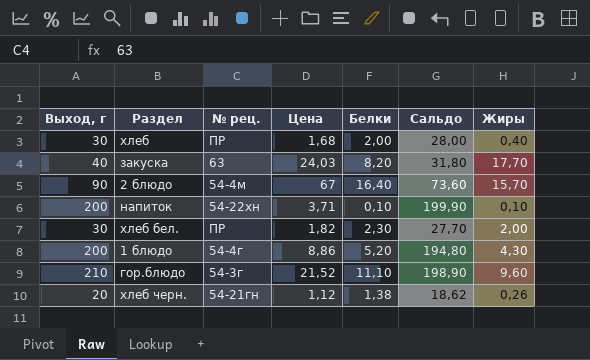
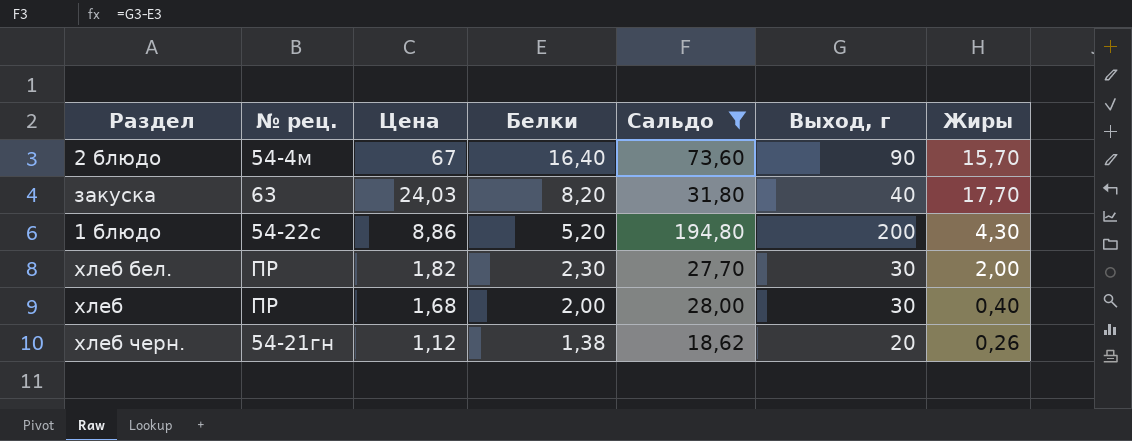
filter: none -> Сальдо <= 194,80
row order: none -> Цена descending
column Выход, г | position: 1 -> 6
1 блюдо | № рец.: 54-4г -> 54-22с

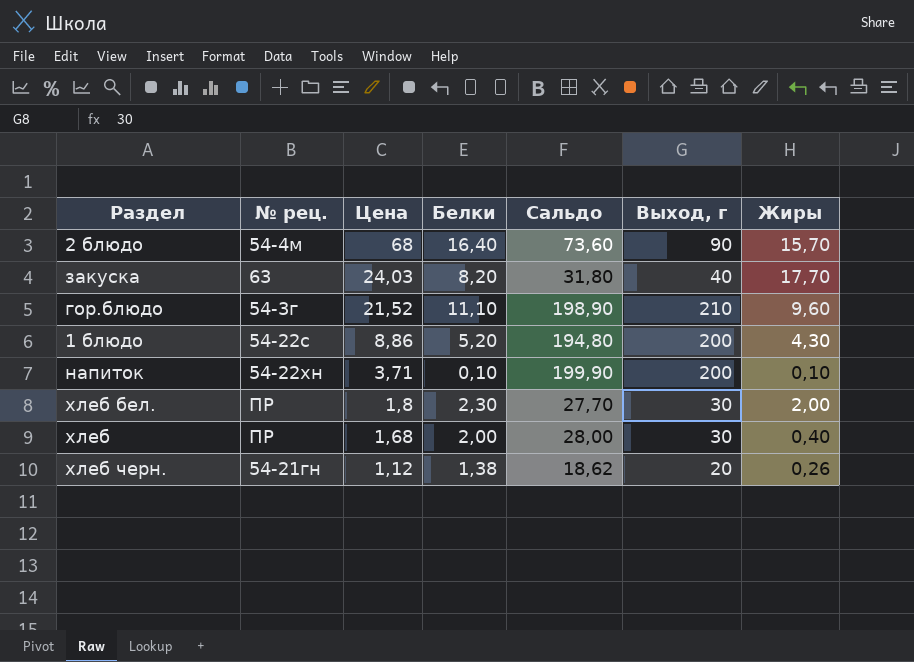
filter: Сальдо <= 194,80 -> none
2 блюдо | Цена: 67 -> 68
хлеб бел. | Цена: 1,82 -> 1,8

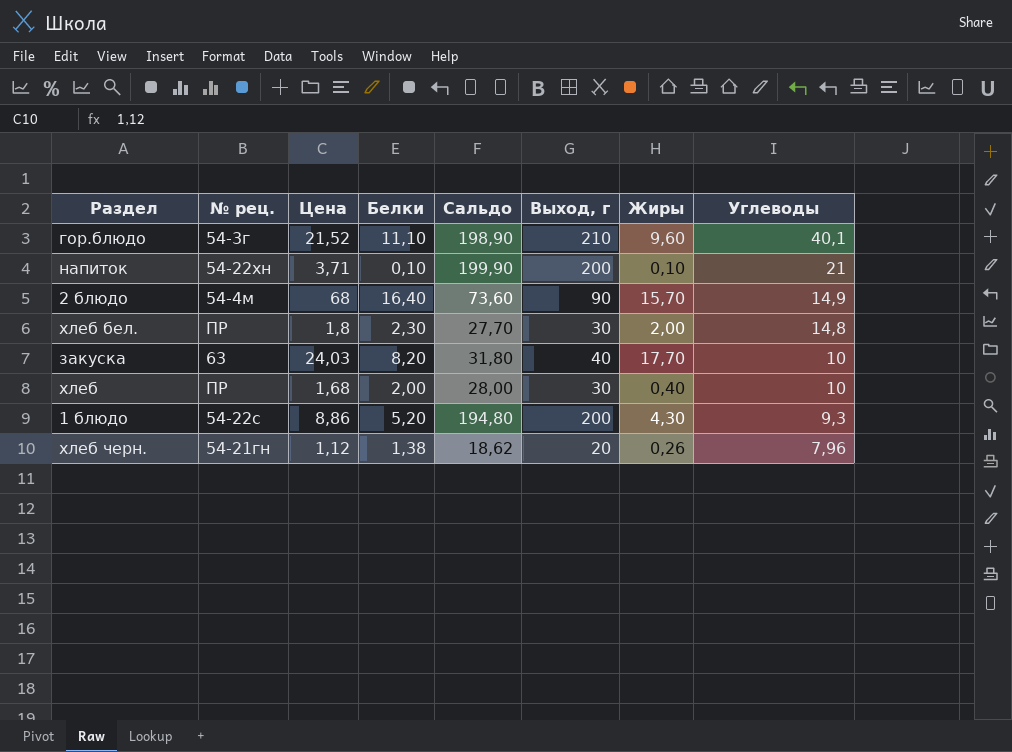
row order: Цена descending -> Углеводы descending
column Углеводы | position: none -> 8

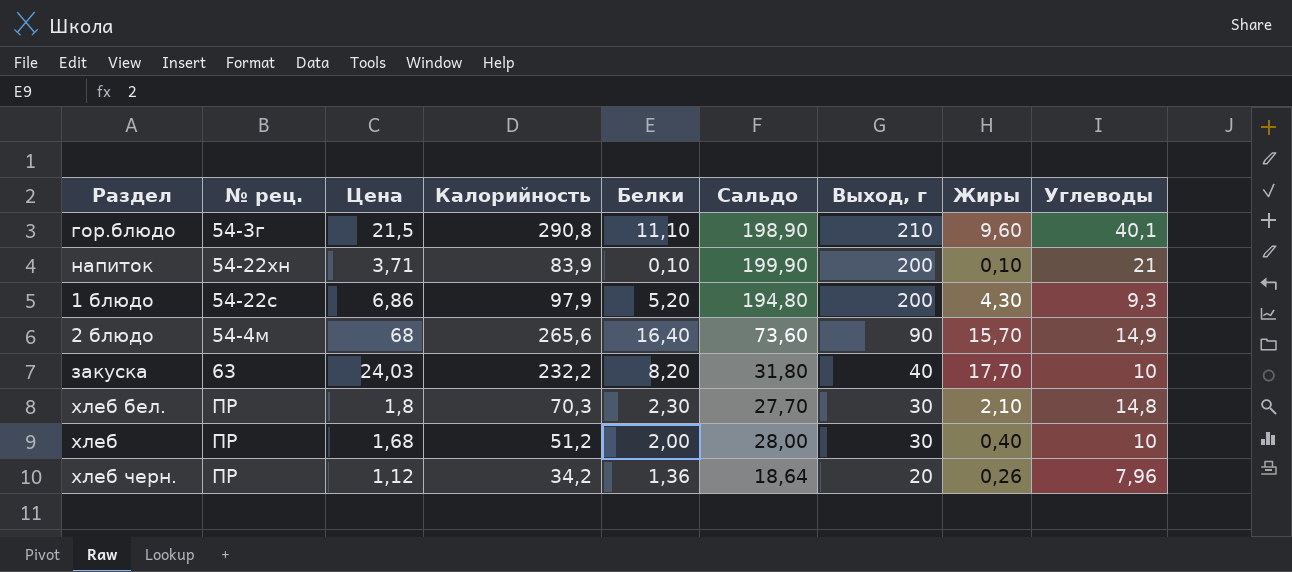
row order: Углеводы descending -> Выход, г descending
column Калорийность | position: none -> 4
гор.блюдо | Цена: 21,52 -> 21,5
1 блюдо | Цена: 8,86 -> 6,86
хлеб бел. | Жиры: 2,00 -> 2,10
хлеб черн. | № рец.: 54-21гн -> ПР
хлеб черн. | Белки: 1,38 -> 1,36
хлеб черн. | Сальдо: 18,62 -> 18,64

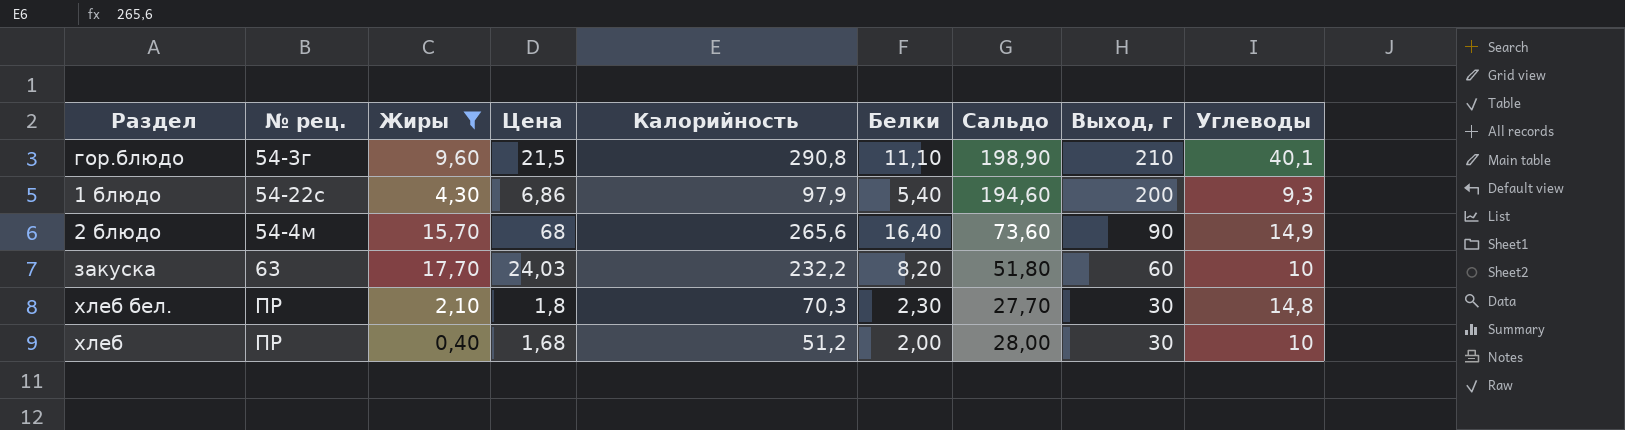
filter: none -> Жиры >= 0,40
column Жиры | position: 8 -> 3
1 блюдо | Белки: 5,20 -> 5,40
1 блюдо | Сальдо: 194,80 -> 194,60
закуска | Сальдо: 31,80 -> 51,80
закуска | Выход, г: 40 -> 60

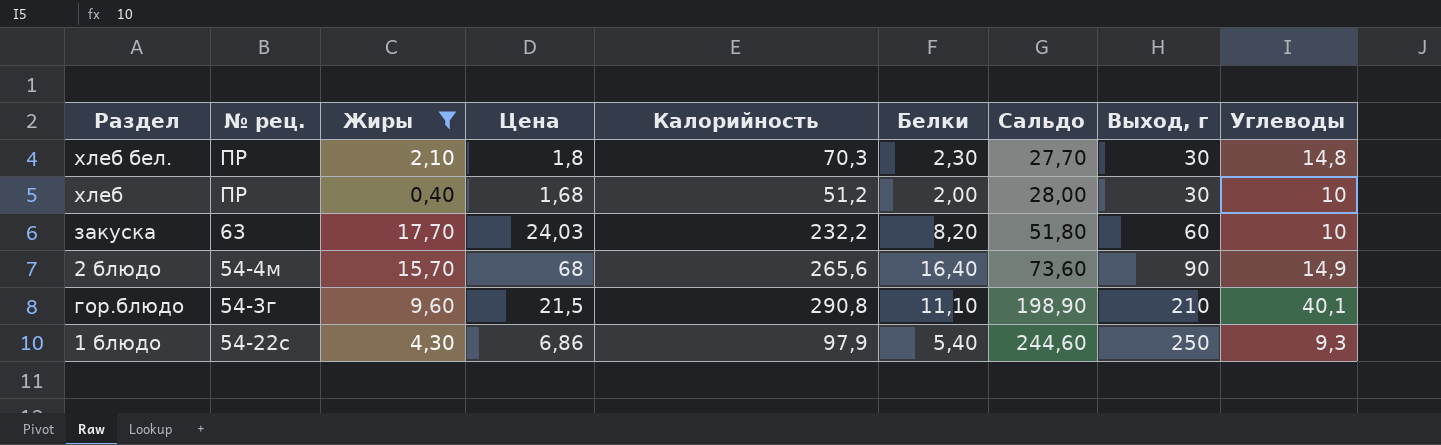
row order: Выход, г descending -> Сальдо ascending
1 блюдо | Сальдо: 194,60 -> 244,60
1 блюдо | Выход, г: 200 -> 250

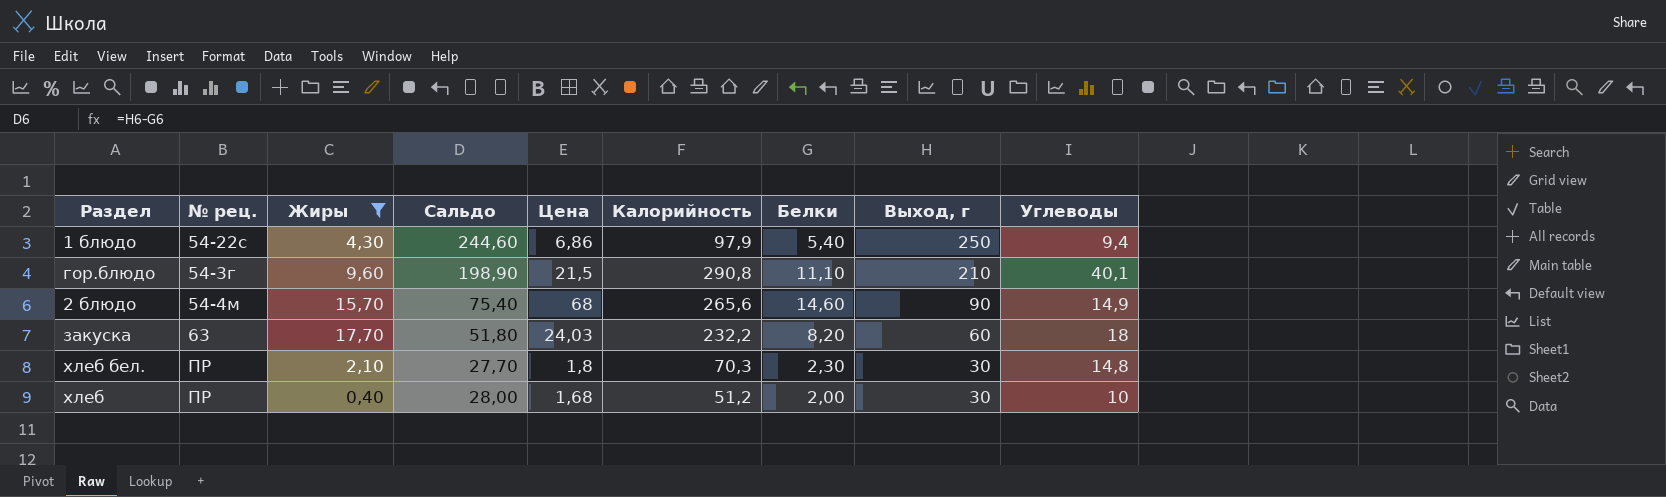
row order: Сальдо ascending -> Выход, г descending
column Сальдо | position: 7 -> 4
1 блюдо | Углеводы: 9,3 -> 9,4
2 блюдо | Сальдо: 73,60 -> 75,40
2 блюдо | Белки: 16,40 -> 14,60
закуска | Углеводы: 10 -> 18

